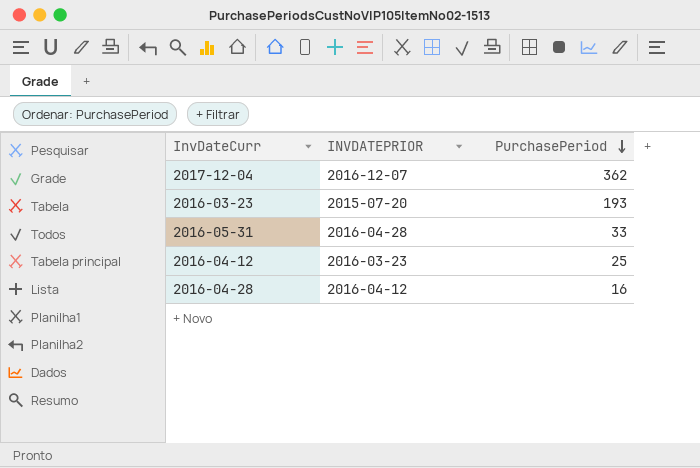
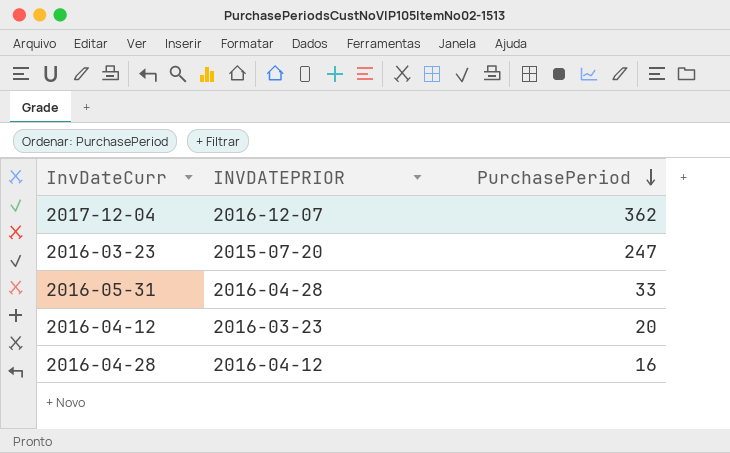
2016-03-23 | PurchasePeriod: 193 -> 247
2016-04-12 | PurchasePeriod: 25 -> 20

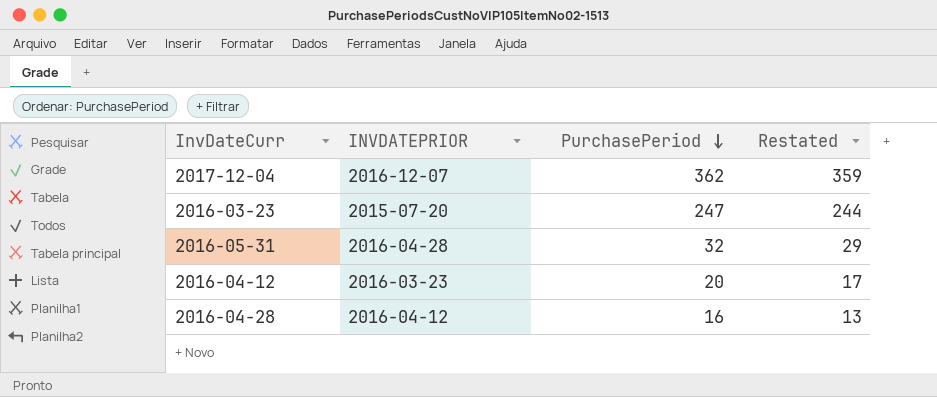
column Restated | formula: none -> [PurchasePeriod] - 3
2016-05-31 | PurchasePeriod: 33 -> 32

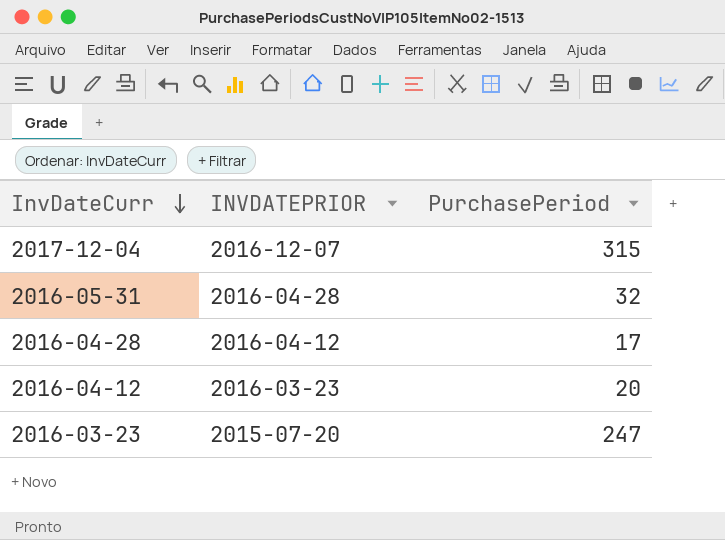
row order: PurchasePeriod descending -> InvDateCurr descending
column Restated | formula: [PurchasePeriod] - 3 -> none
2017-12-04 | PurchasePeriod: 362 -> 315
2016-04-28 | PurchasePeriod: 16 -> 17

